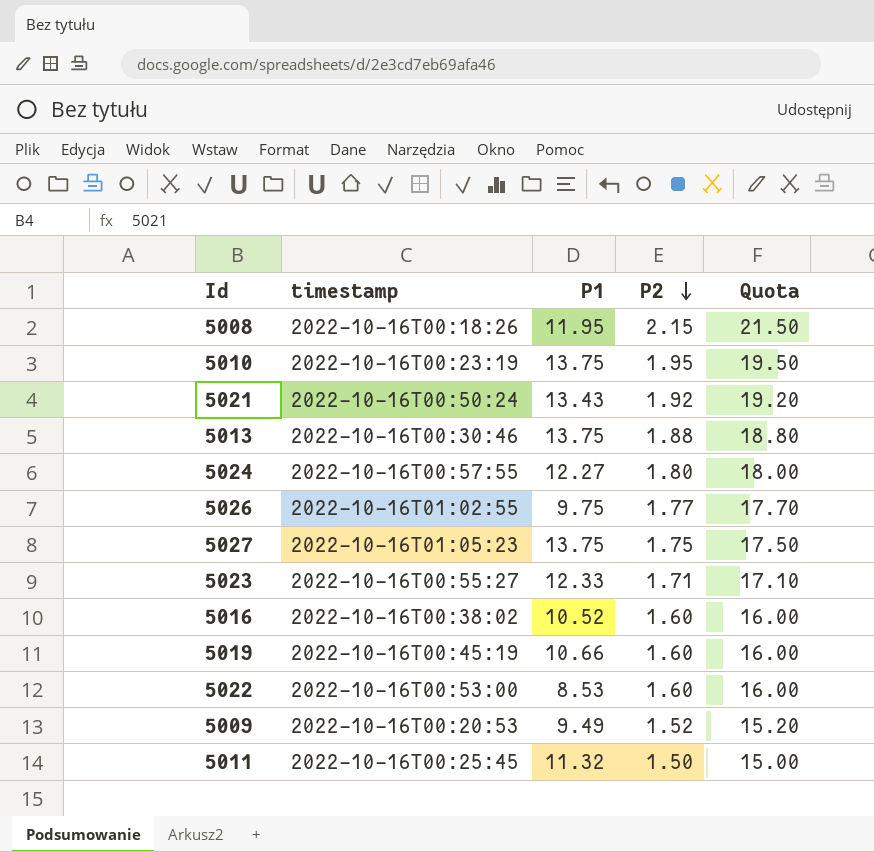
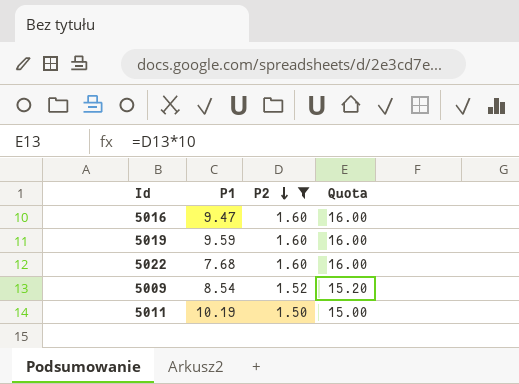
filter: none -> P2 <= 1.60
column timestamp | position: 2 -> none
5016 | P1: 10.52 -> 9.47
5019 | P1: 10.66 -> 9.59
5022 | P1: 8.53 -> 7.68
5009 | P1: 9.49 -> 8.54
5011 | P1: 11.32 -> 10.19

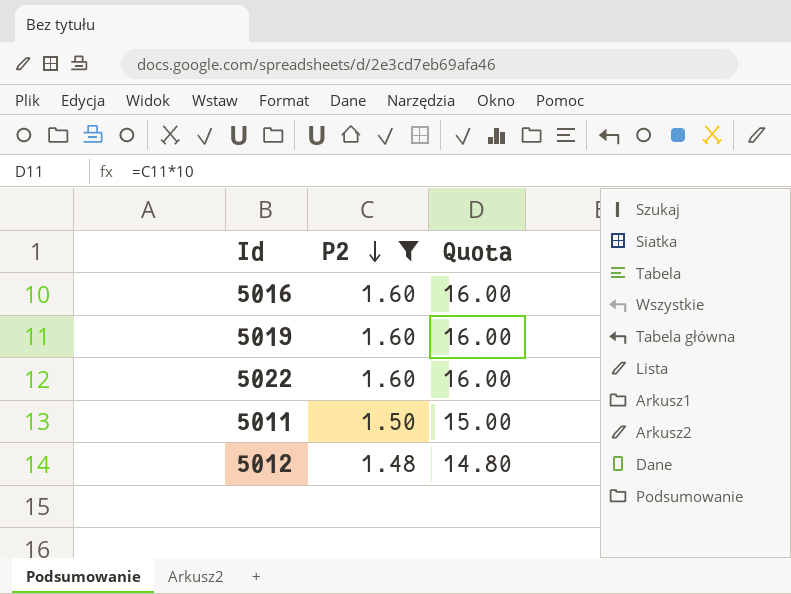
column P1 | position: 2 -> none
row 5009: 8.54 | 1.52 | 15.20 -> none
row 5012: none -> 1.48 | 14.80

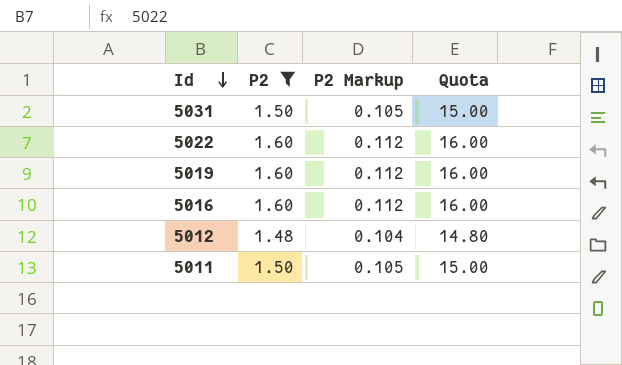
row order: P2 descending -> Id descending
column P2 Markup | formula: none -> [P2] * 0.07
row 5031: none -> 1.50 | 0.105 | 15.00

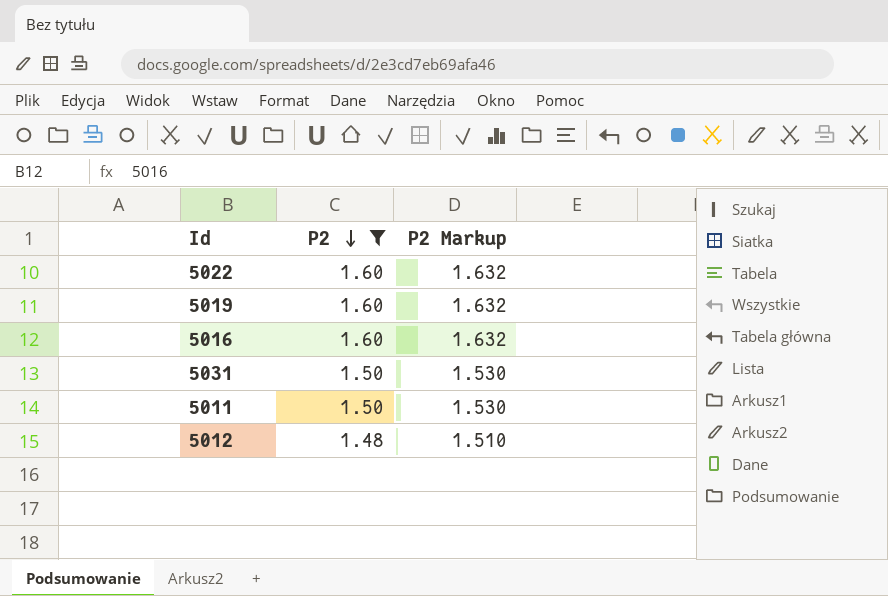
row order: Id descending -> P2 descending
column Quota | formula: [P2] * 10 -> none
column P2 Markup | formula: [P2] * 0.07 -> [P2] * 1.02

